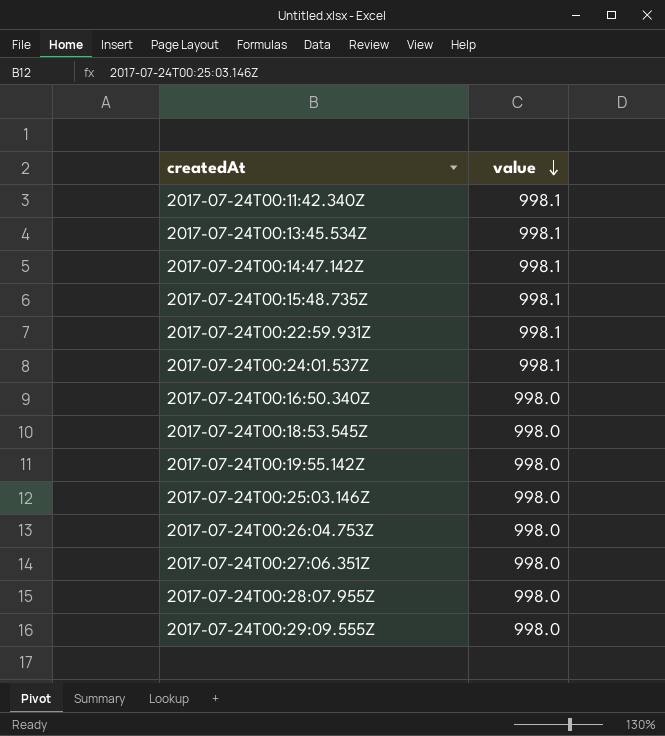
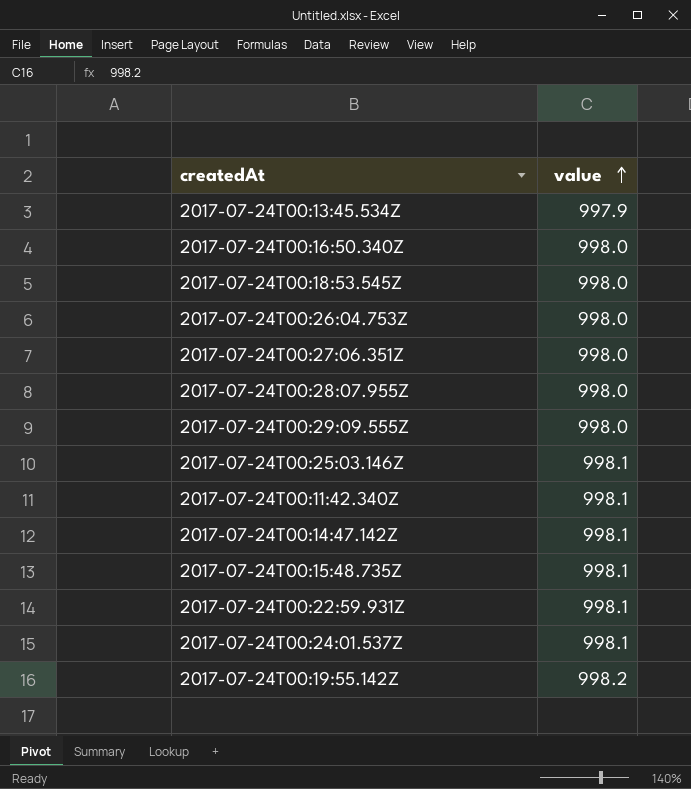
row order: value descending -> value ascending
2017-07-24T00:13:45.534Z | value: 998.1 -> 997.9
2017-07-24T00:25:03.146Z | value: 998.0 -> 998.1
2017-07-24T00:19:55.142Z | value: 998.0 -> 998.2

